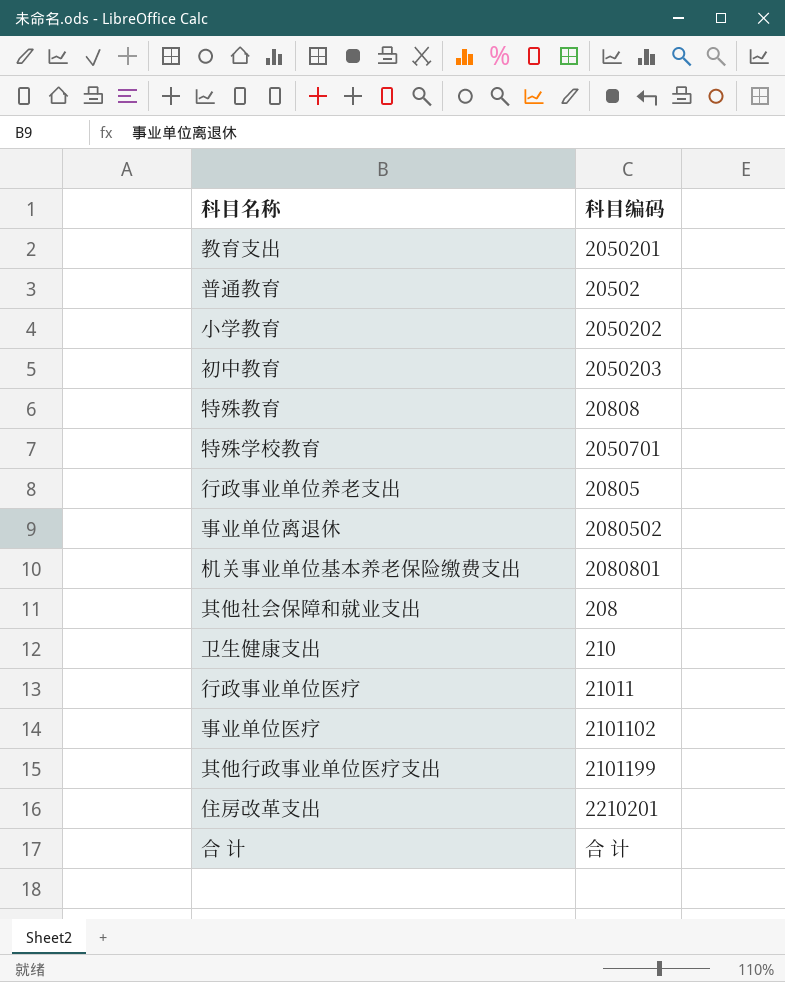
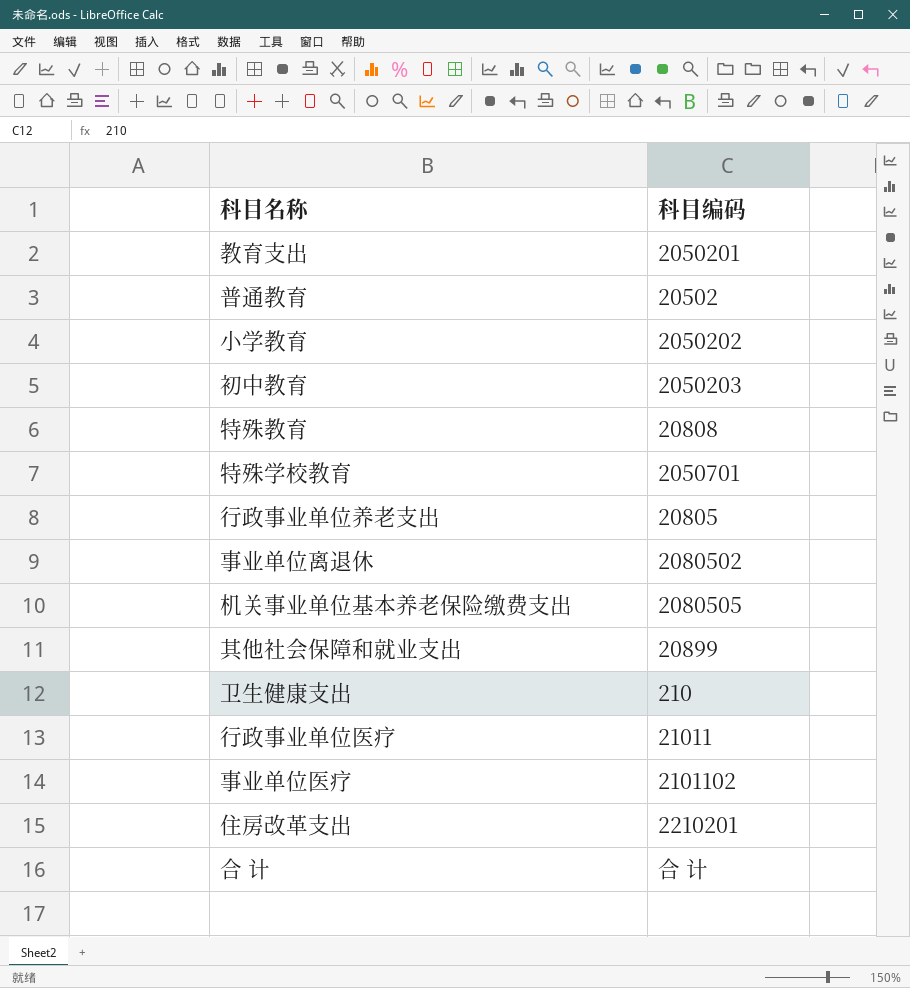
row 其他行政事业单位医疗支出: 2101199 -> none
机关事业单位基本养老保险缴费支出 | 科目编码: 2080801 -> 2080505
其他社会保障和就业支出 | 科目编码: 208 -> 20899

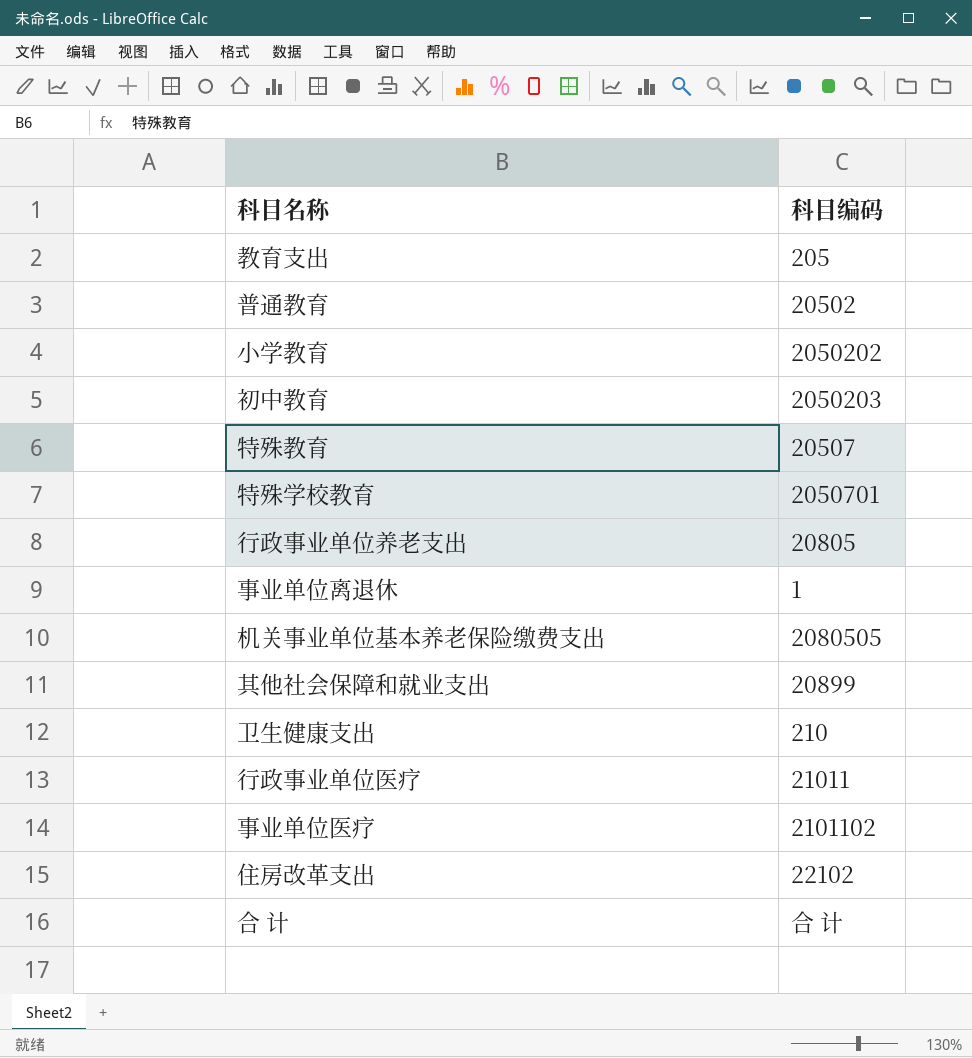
教育支出 | 科目编码: 2050201 -> 205
特殊教育 | 科目编码: 20808 -> 20507
事业单位离退休 | 科目编码: 2080502 -> 1
住房改革支出 | 科目编码: 2210201 -> 22102

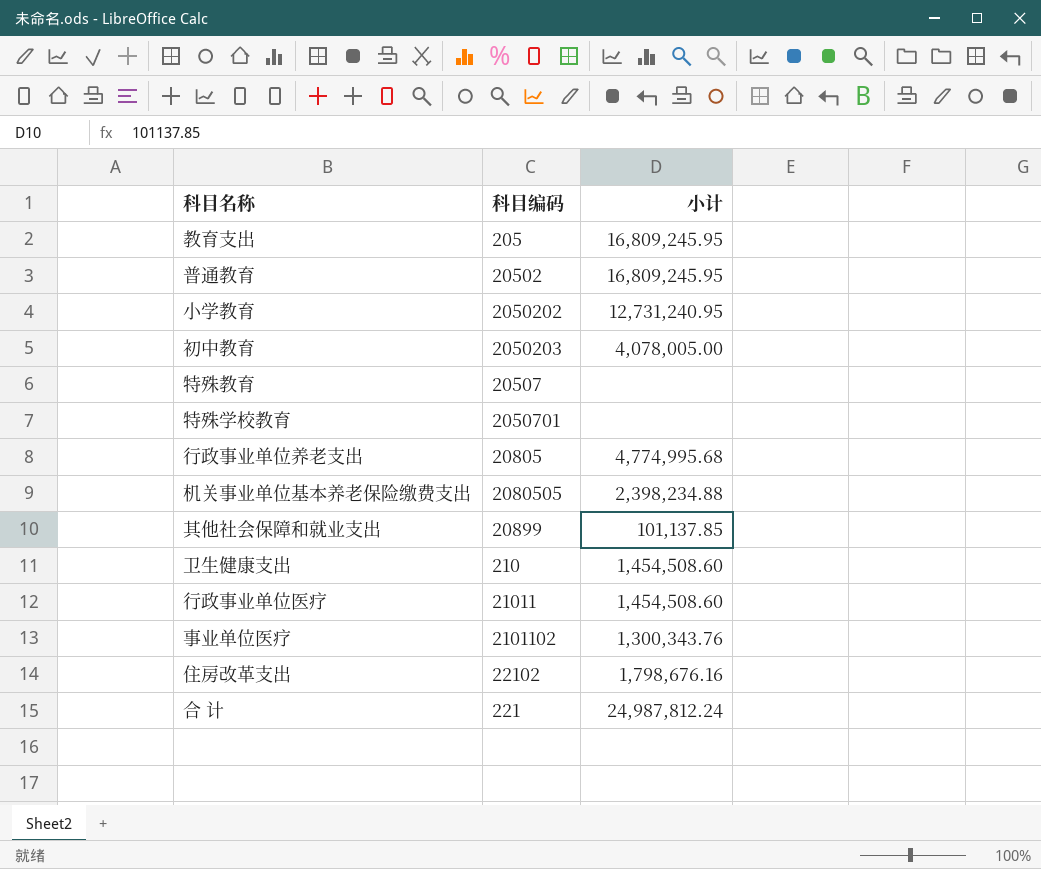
column 小计 | position: none -> 3
row 事业单位离退休: 1 -> none
合 计 | 科目编码: 合 计 -> 221

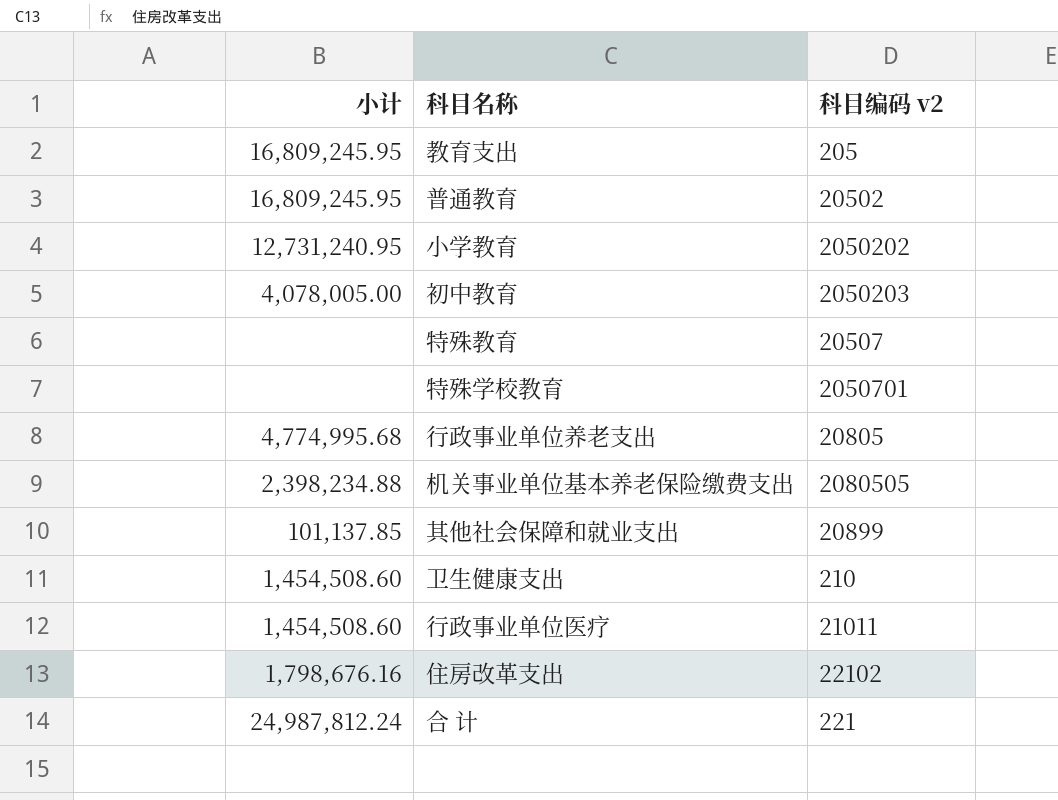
column 小计 | position: 3 -> 1
column name: 科目编码 -> 科目编码 v2
row 事业单位医疗: 2101102 | 1,300,343.76 -> none

